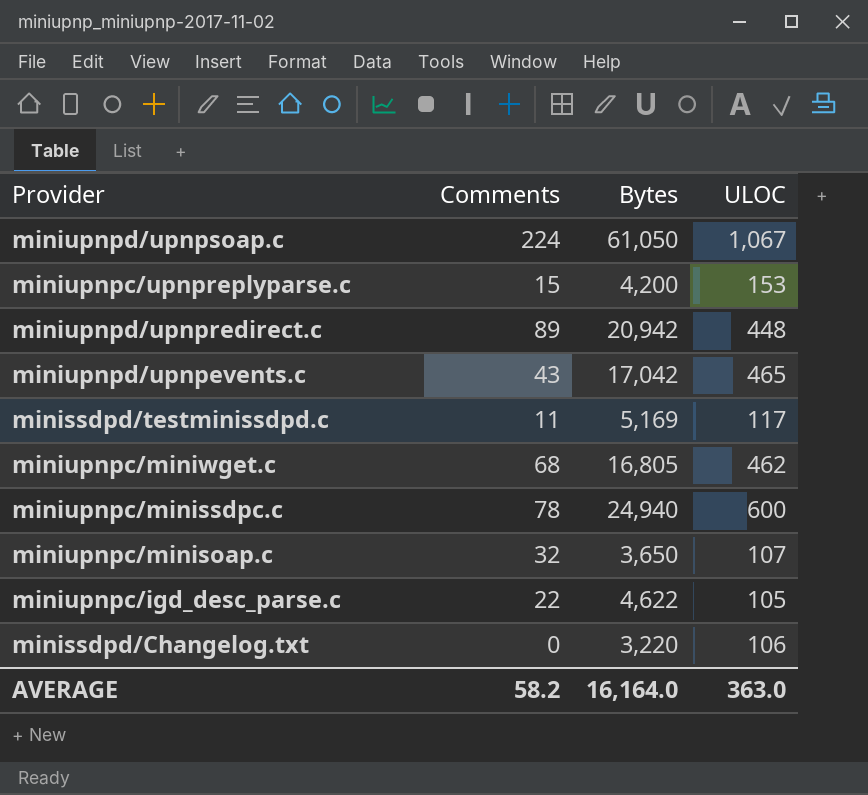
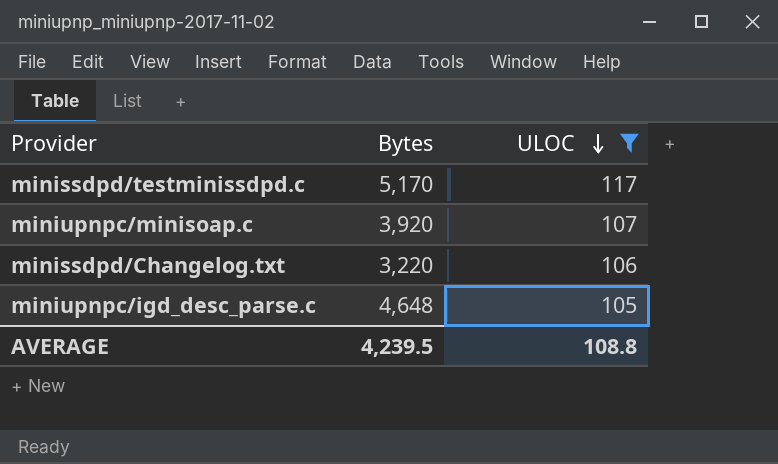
filter: none -> ULOC <= 117
row order: none -> ULOC descending
column Comments | position: 2 -> none
minissdpd/testminissdpd.c | Bytes: 5,169 -> 5,170
miniupnpc/minisoap.c | Bytes: 3,650 -> 3,920
miniupnpc/igd_desc_parse.c | Bytes: 4,622 -> 4,648
AVERAGE | Bytes: 16,164.0 -> 4,239.5
AVERAGE | ULOC: 363.0 -> 108.8

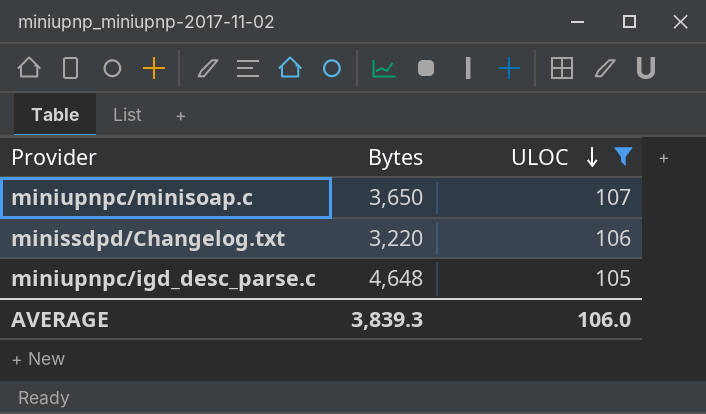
row minissdpd/testminissdpd.c: 5,170 | 117 -> none
miniupnpc/minisoap.c | Bytes: 3,920 -> 3,650
AVERAGE | Bytes: 4,239.5 -> 3,839.3
AVERAGE | ULOC: 108.8 -> 106.0

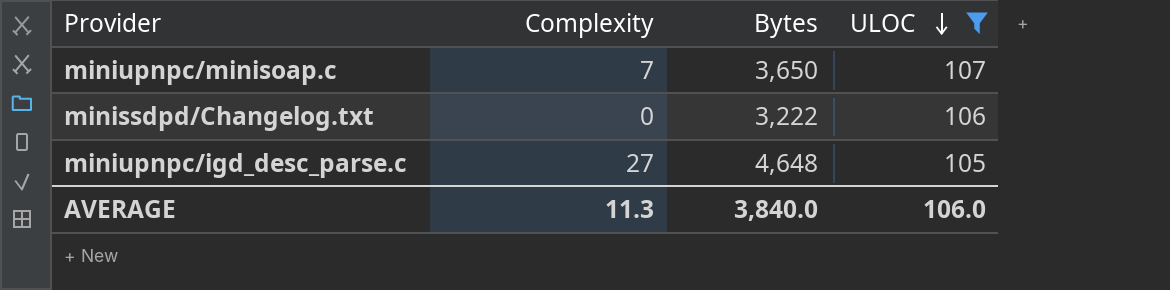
column Complexity | position: none -> 2
minissdpd/Changelog.txt | Bytes: 3,220 -> 3,222
AVERAGE | Bytes: 3,839.3 -> 3,840.0

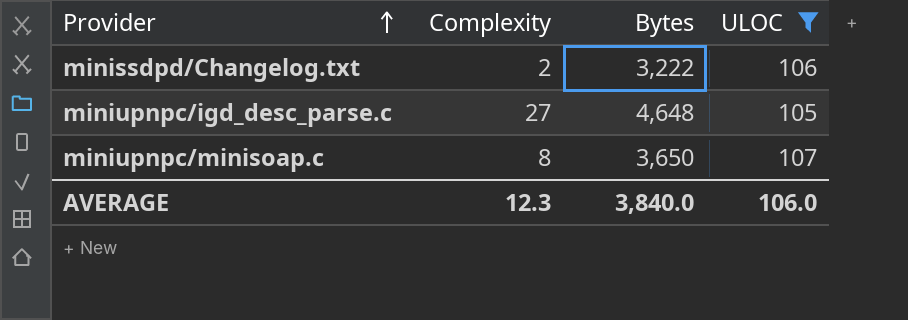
row order: ULOC descending -> Provider ascending
minissdpd/Changelog.txt | Complexity: 0 -> 2
miniupnpc/minisoap.c | Complexity: 7 -> 8
AVERAGE | Complexity: 11.3 -> 12.3

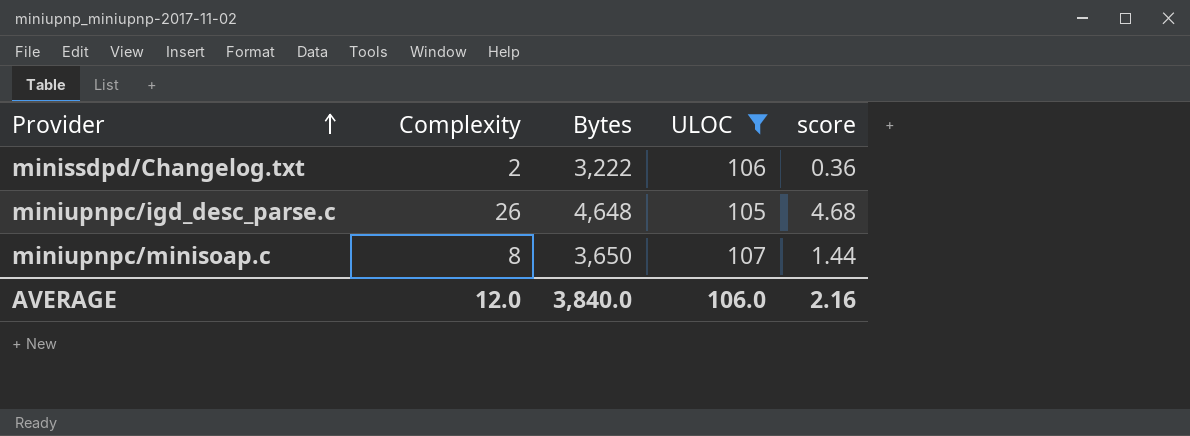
column score | formula: none -> [Complexity] * 0.18
miniupnpc/igd_desc_parse.c | Complexity: 27 -> 26
AVERAGE | Complexity: 12.3 -> 12.0

